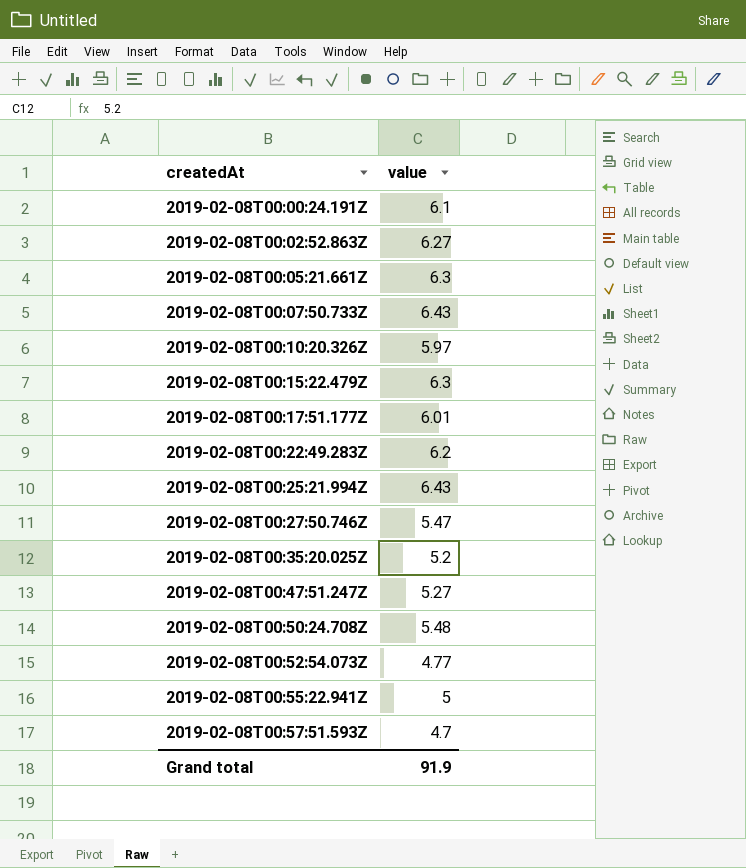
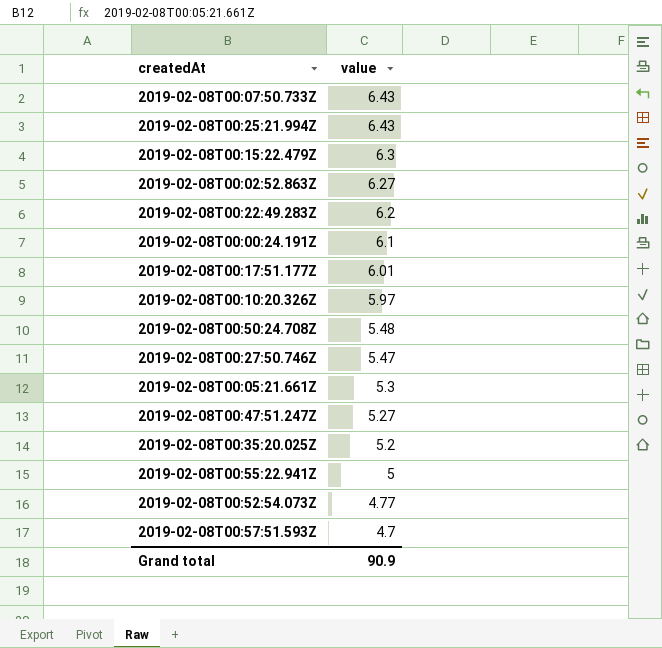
row order: createdAt ascending -> value descending
2019-02-08T00:05:21.661Z | value: 6.3 -> 5.3
Grand total | value: 91.9 -> 90.9

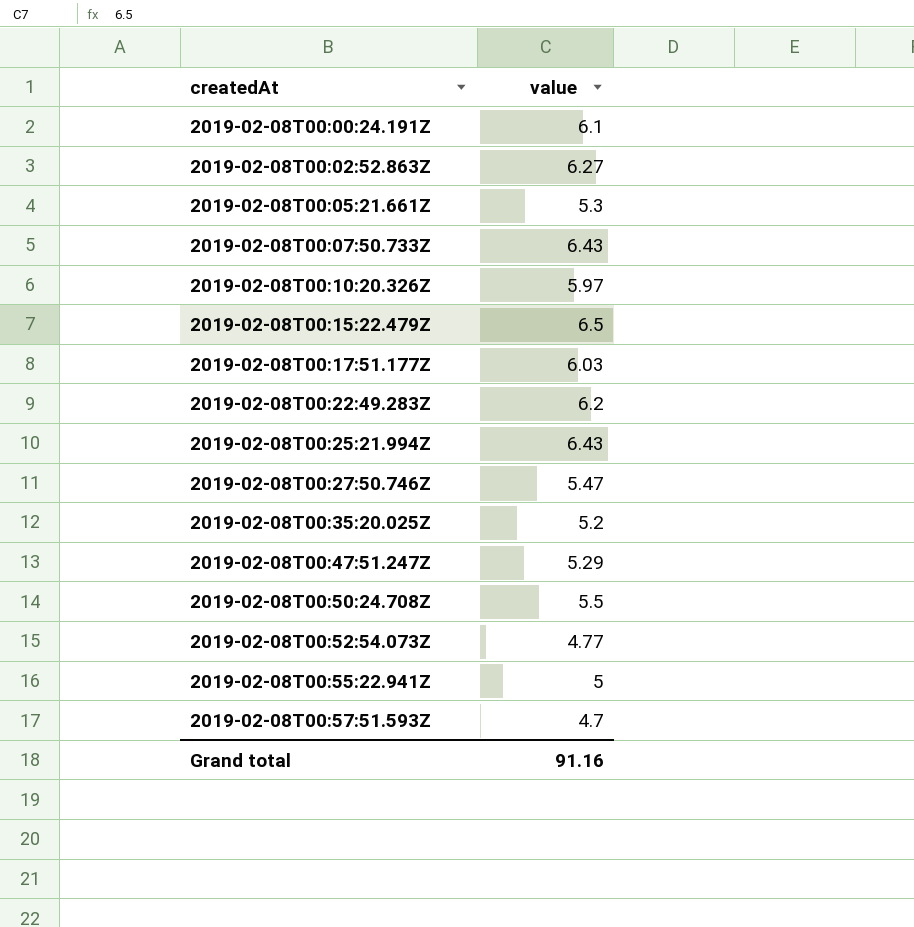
row order: value descending -> createdAt ascending
2019-02-08T00:15:22.479Z | value: 6.3 -> 6.5
2019-02-08T00:17:51.177Z | value: 6.01 -> 6.03
2019-02-08T00:47:51.247Z | value: 5.27 -> 5.29
2019-02-08T00:50:24.708Z | value: 5.48 -> 5.5
Grand total | value: 90.9 -> 91.16

